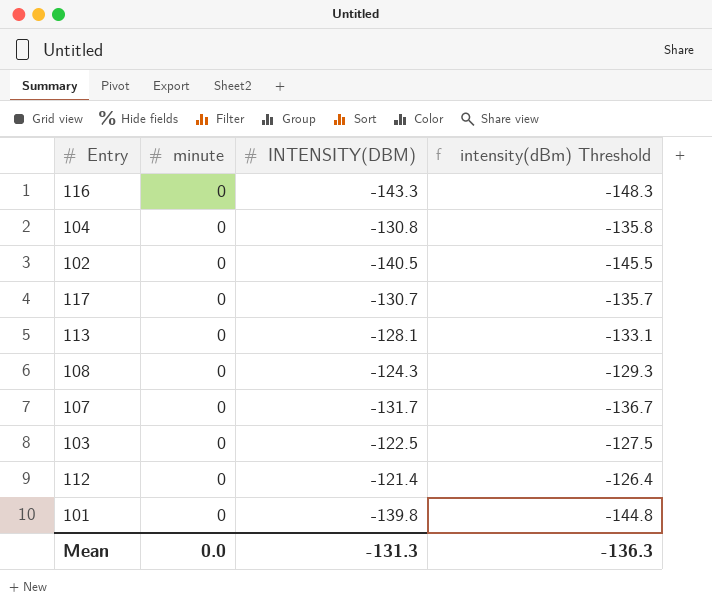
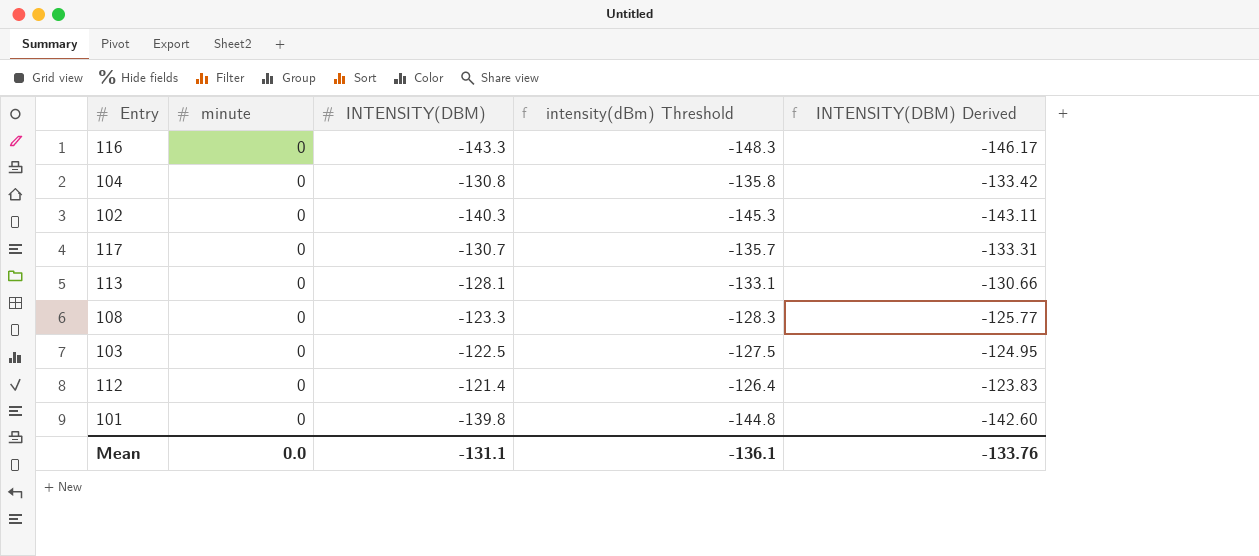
column INTENSITY(DBM) Derived | formula: none -> [INTENSITY(DBM)] * 1.02
row 107: 0 | -131.7 | -136.7 -> none
102 | INTENSITY(DBM): -140.5 -> -140.3
102 | intensity(dBm) Threshold: -145.5 -> -145.3
108 | INTENSITY(DBM): -124.3 -> -123.3
108 | intensity(dBm) Threshold: -129.3 -> -128.3
Mean | INTENSITY(DBM): -131.3 -> -131.1
Mean | intensity(dBm) Threshold: -136.3 -> -136.1

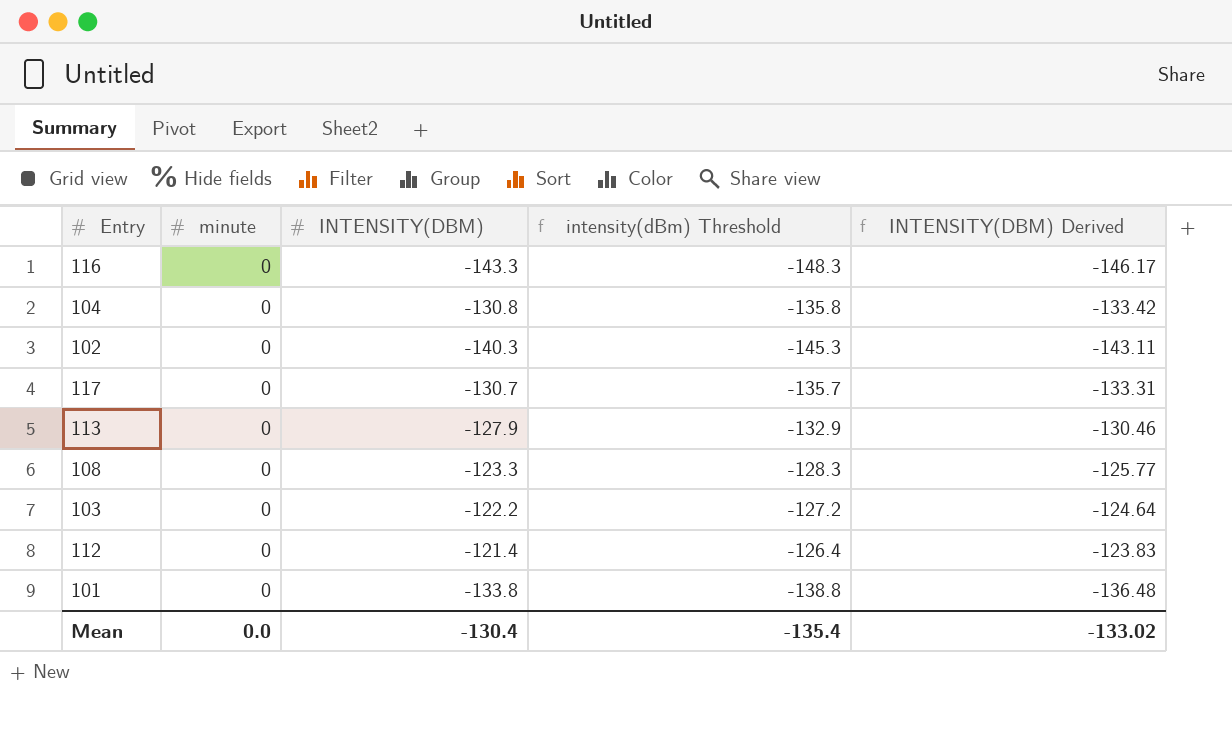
113 | INTENSITY(DBM): -128.1 -> -127.9
113 | intensity(dBm) Threshold: -133.1 -> -132.9
113 | INTENSITY(DBM) Derived: -130.66 -> -130.46
103 | INTENSITY(DBM): -122.5 -> -122.2
103 | intensity(dBm) Threshold: -127.5 -> -127.2
103 | INTENSITY(DBM) Derived: -124.95 -> -124.64
101 | INTENSITY(DBM): -139.8 -> -133.8
101 | intensity(dBm) Threshold: -144.8 -> -138.8
101 | INTENSITY(DBM) Derived: -142.60 -> -136.48
Mean | INTENSITY(DBM): -131.1 -> -130.4
Mean | intensity(dBm) Threshold: -136.1 -> -135.4
Mean | INTENSITY(DBM) Derived: -133.76 -> -133.02

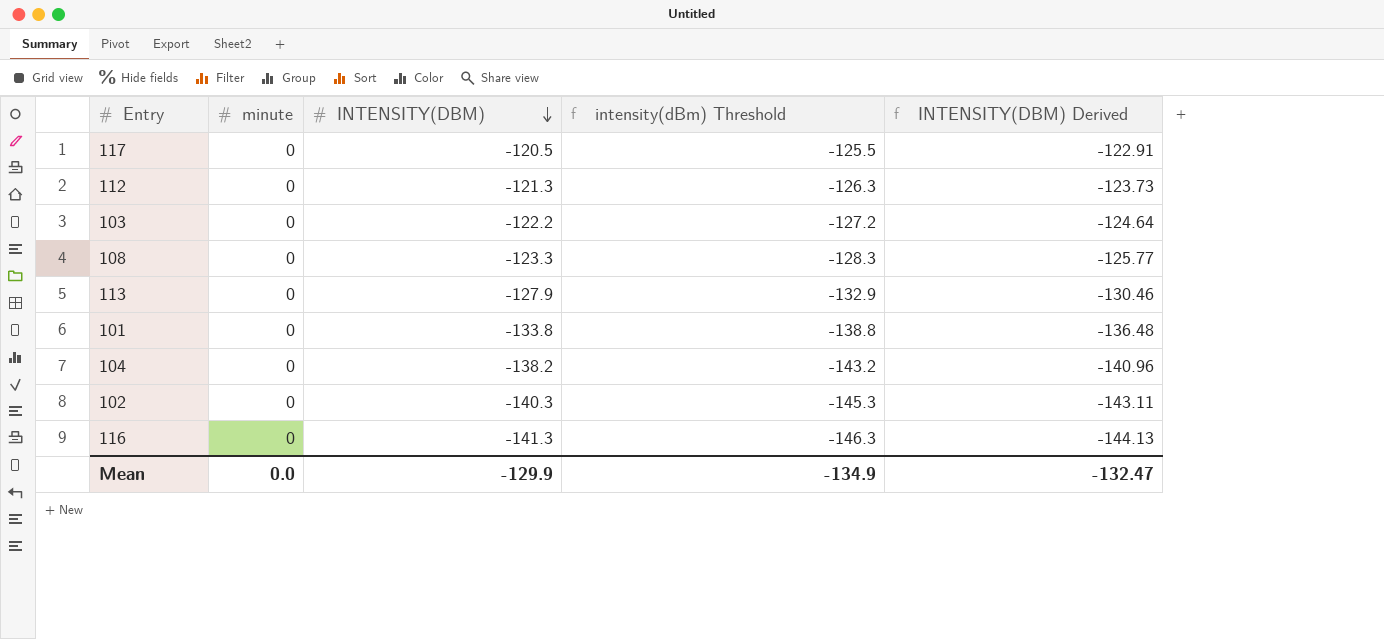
row order: none -> INTENSITY(DBM) descending
117 | INTENSITY(DBM): -130.7 -> -120.5
117 | intensity(dBm) Threshold: -135.7 -> -125.5
117 | INTENSITY(DBM) Derived: -133.31 -> -122.91
112 | INTENSITY(DBM): -121.4 -> -121.3
112 | intensity(dBm) Threshold: -126.4 -> -126.3
112 | INTENSITY(DBM) Derived: -123.83 -> -123.73
104 | INTENSITY(DBM): -130.8 -> -138.2
104 | intensity(dBm) Threshold: -135.8 -> -143.2
104 | INTENSITY(DBM) Derived: -133.42 -> -140.96
116 | INTENSITY(DBM): -143.3 -> -141.3
116 | intensity(dBm) Threshold: -148.3 -> -146.3
116 | INTENSITY(DBM) Derived: -146.17 -> -144.13
Mean | INTENSITY(DBM): -130.4 -> -129.9
Mean | intensity(dBm) Threshold: -135.4 -> -134.9
Mean | INTENSITY(DBM) Derived: -133.02 -> -132.47

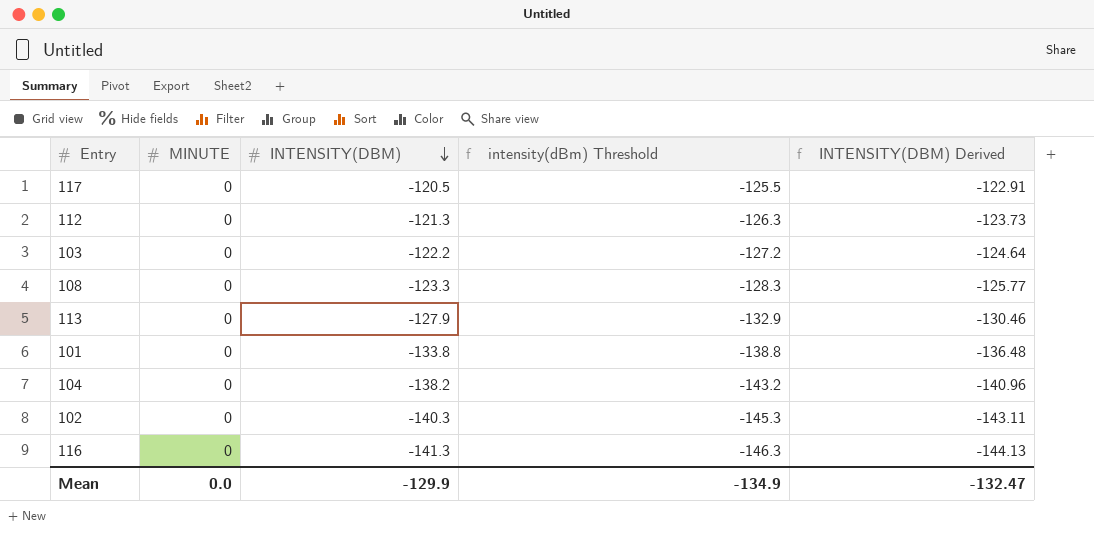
column name: minute -> MINUTE

